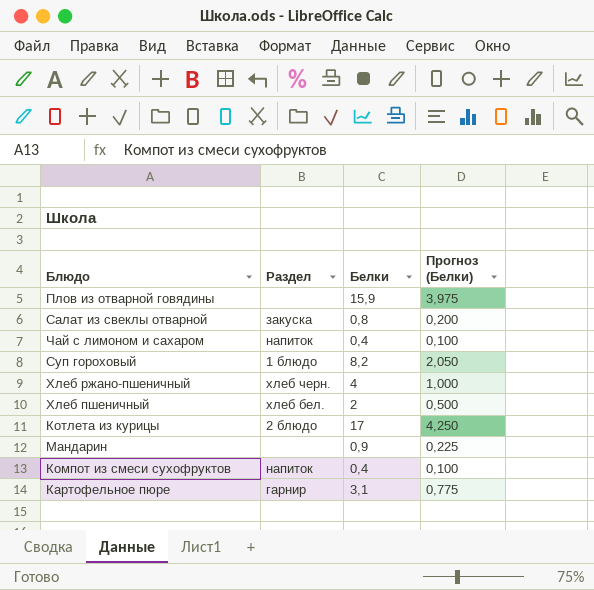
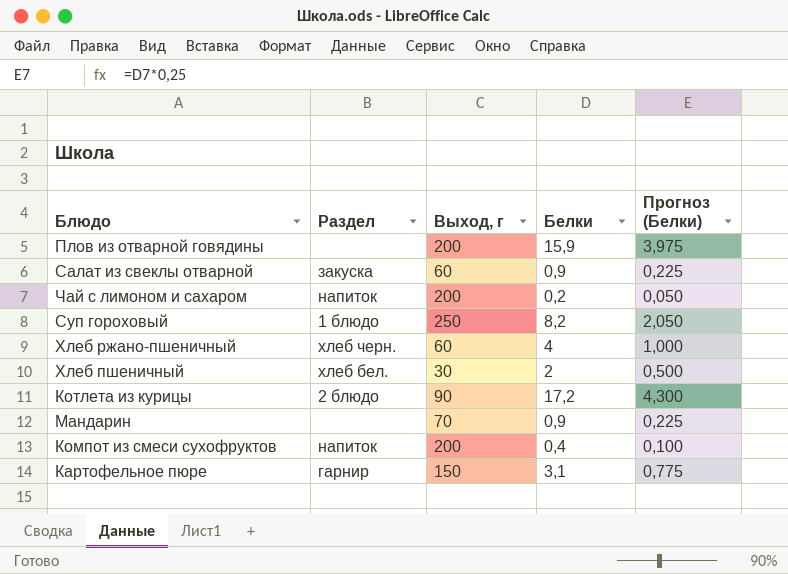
column Выход, г | position: none -> 3
Салат из свеклы отварной | Белки: 0,8 -> 0,9
Салат из свеклы отварной | Прогноз (Белки): 0,200 -> 0,225
Чай с лимоном и сахаром | Белки: 0,4 -> 0,2
Чай с лимоном и сахаром | Прогноз (Белки): 0,100 -> 0,050
Котлета из курицы | Белки: 17 -> 17,2
Котлета из курицы | Прогноз (Белки): 4,250 -> 4,300

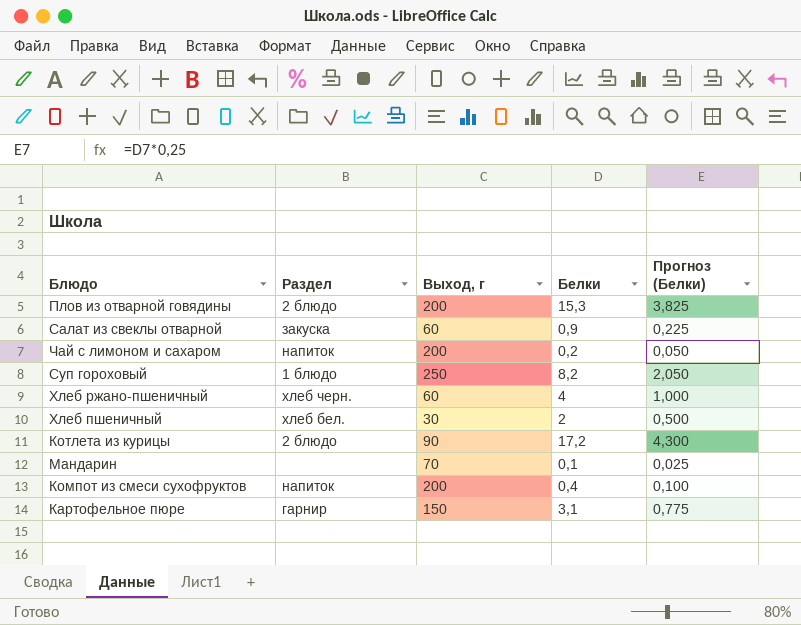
Плов из отварной говядины | Раздел: none -> 2 блюдо
Плов из отварной говядины | Белки: 15,9 -> 15,3
Плов из отварной говядины | Прогноз (Белки): 3,975 -> 3,825
Мандарин | Белки: 0,9 -> 0,1
Мандарин | Прогноз (Белки): 0,225 -> 0,025

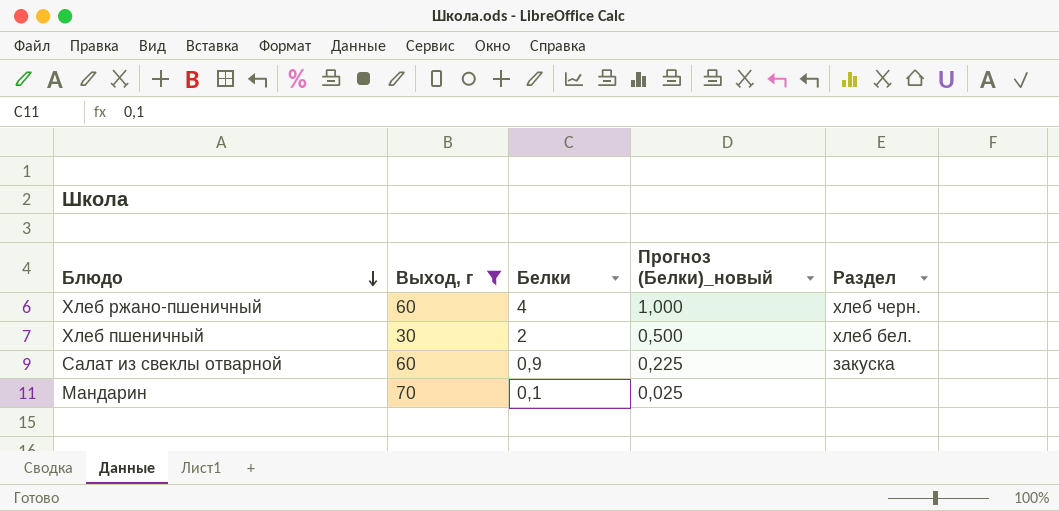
filter: none -> Выход, г <= 70
row order: none -> Блюдо descending
column name: Прогноз (Белки) -> Прогноз (Белки)_новый
column Раздел | position: 2 -> 5

